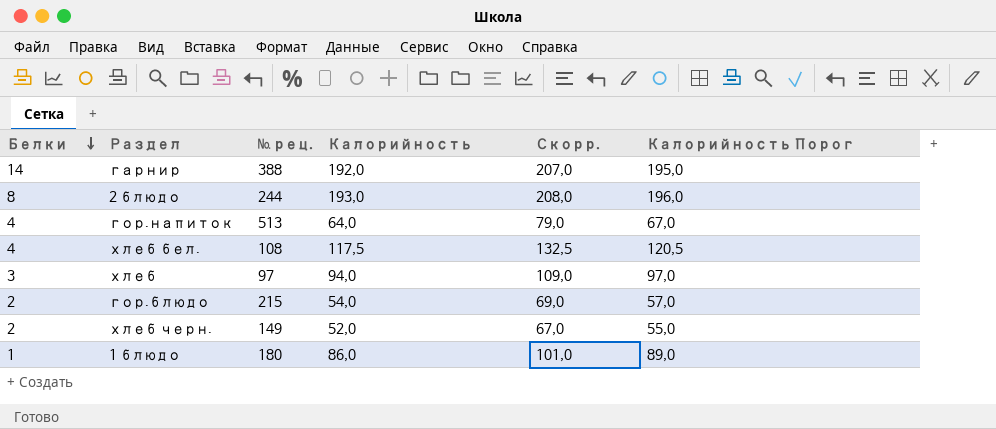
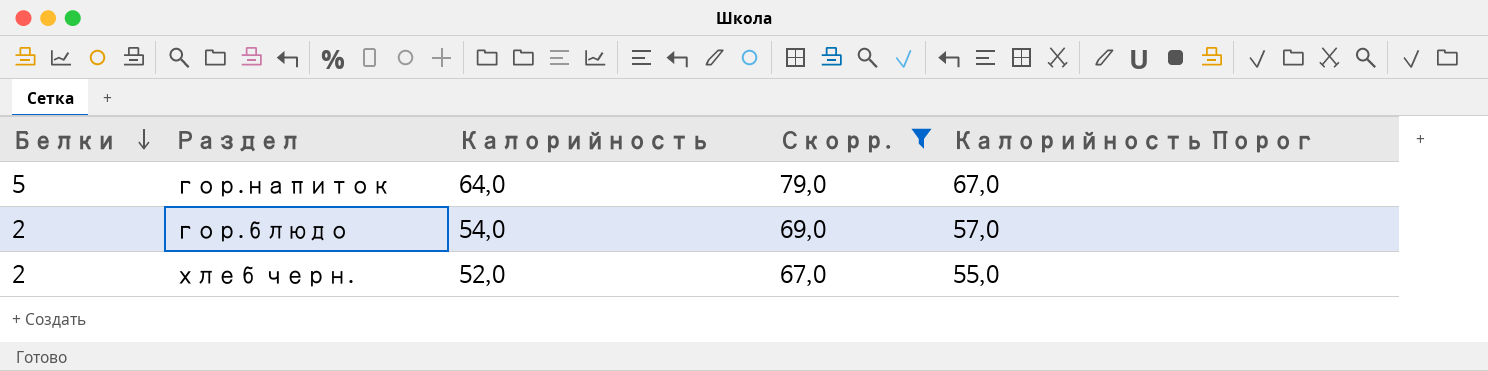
filter: none -> Скорр. <= 79,0
column № рец. | position: 3 -> none
гор.напиток | Белки: 4 -> 5

